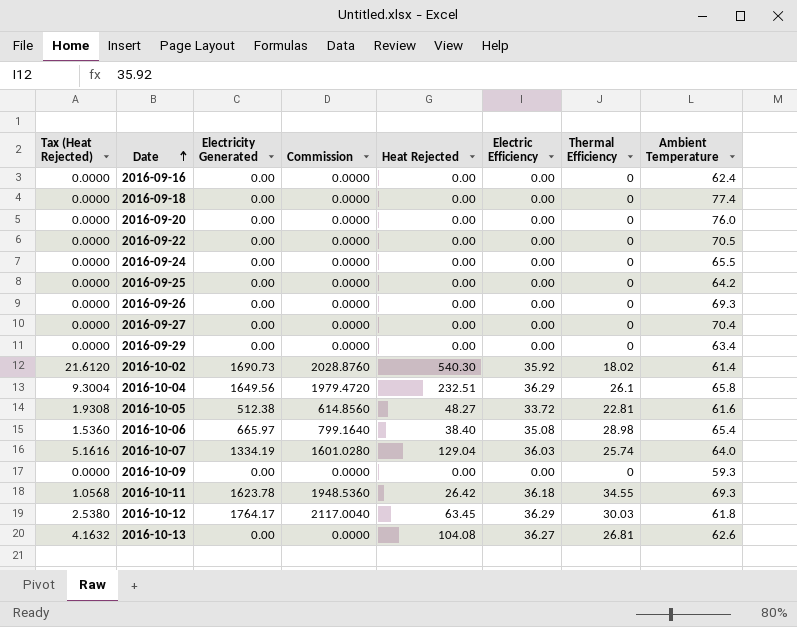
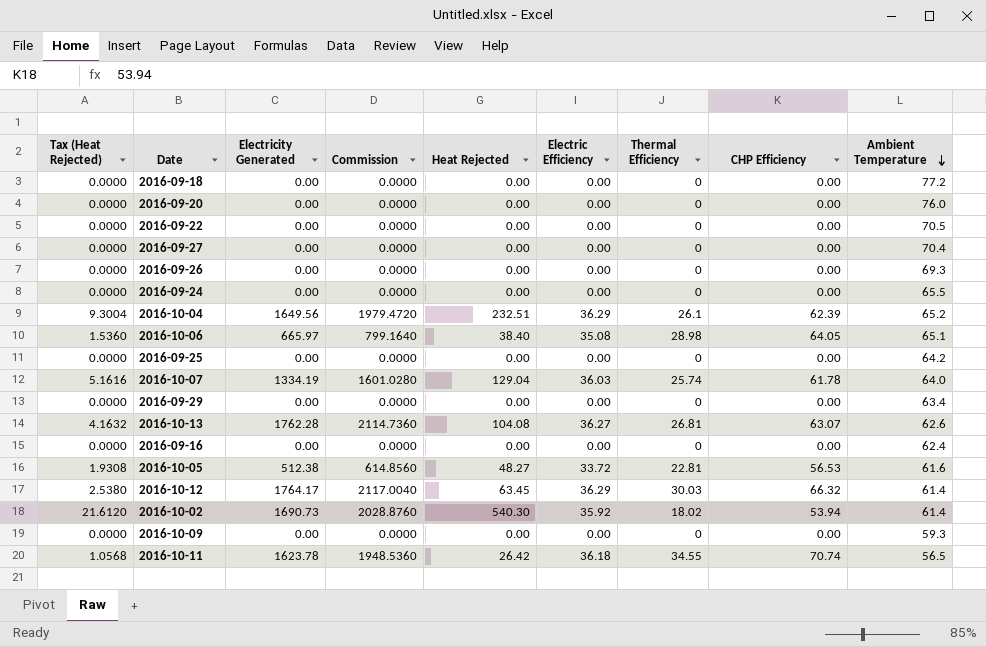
row order: Date ascending -> Ambient Temperature descending
column CHP Efficiency | position: none -> 8
2016-09-18 | Ambient Temperature: 77.4 -> 77.2
2016-10-04 | Ambient Temperature: 65.8 -> 65.2
2016-10-06 | Ambient Temperature: 65.4 -> 65.1
2016-10-13 | Electricity Generated: 0.00 -> 1762.28
2016-10-13 | Commission: 0.0000 -> 2114.7360
2016-10-12 | Ambient Temperature: 61.8 -> 61.4
2016-10-11 | Ambient Temperature: 69.3 -> 56.5

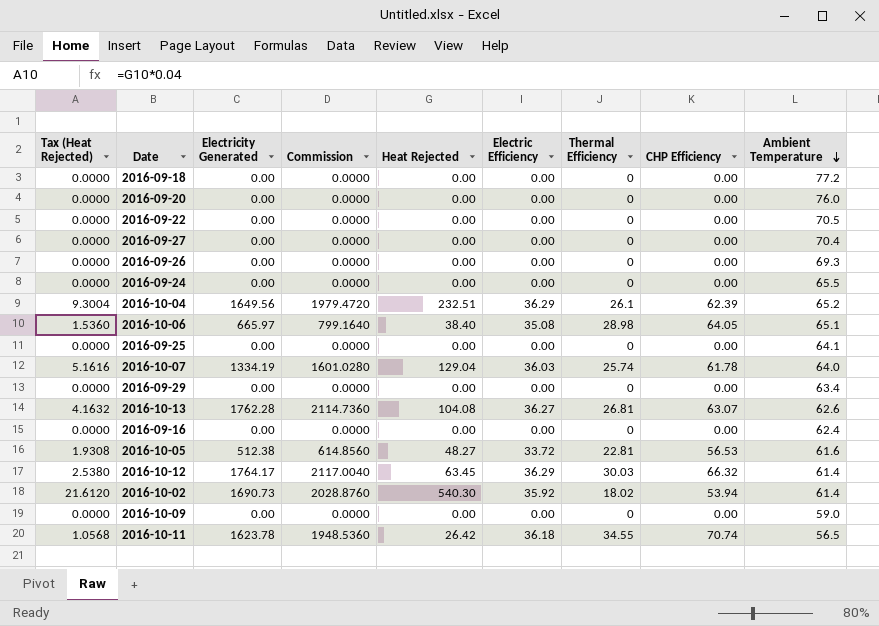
2016-09-25 | Ambient Temperature: 64.2 -> 64.1
2016-10-09 | Ambient Temperature: 59.3 -> 59.0

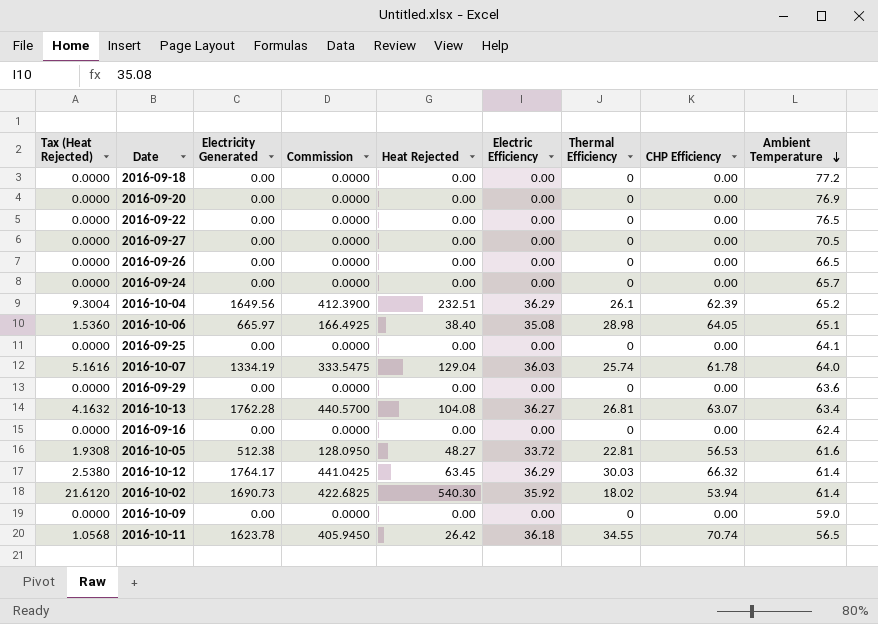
column Commission | formula: [Electricity Generated] * 1.2 -> [Electricity Generated] * 0.25
2016-09-20 | Ambient Temperature: 76.0 -> 76.9
2016-09-22 | Ambient Temperature: 70.5 -> 76.5
2016-09-27 | Ambient Temperature: 70.4 -> 70.5
2016-09-26 | Ambient Temperature: 69.3 -> 66.5
2016-09-24 | Ambient Temperature: 65.5 -> 65.7
2016-09-29 | Ambient Temperature: 63.4 -> 63.6
2016-10-13 | Ambient Temperature: 62.6 -> 63.4

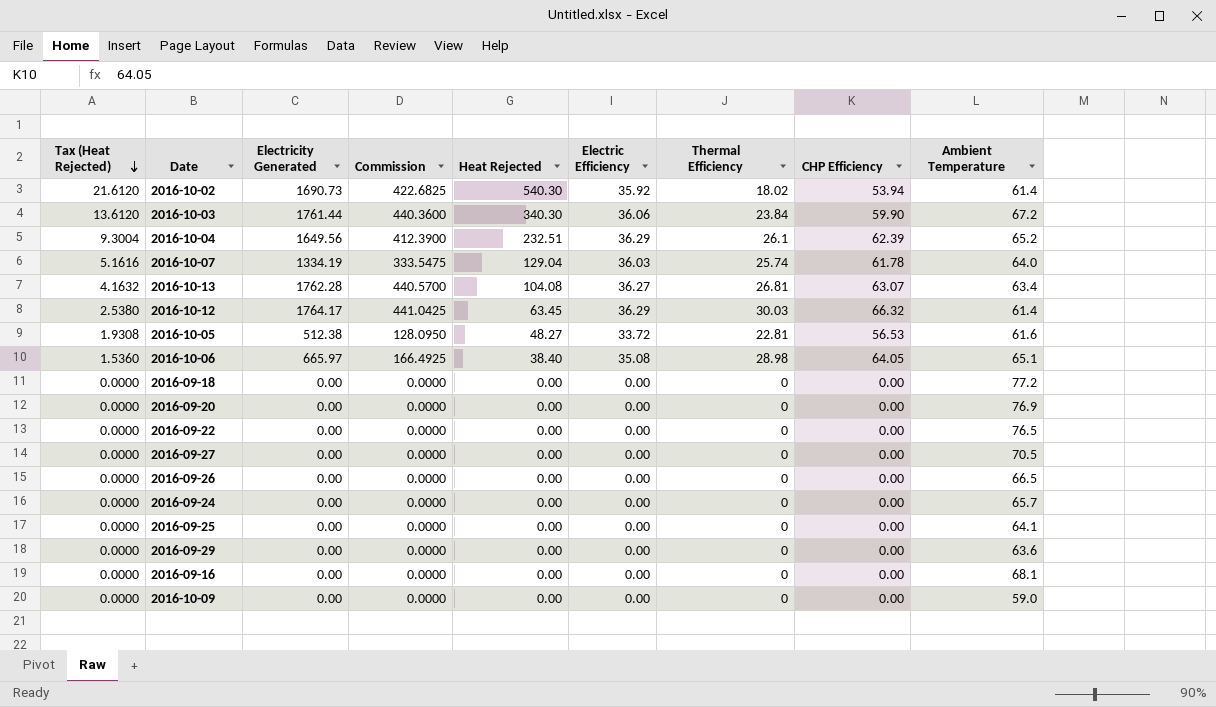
row order: Ambient Temperature descending -> Tax (Heat Rejected) descending
row 2016-10-11: 1.0568 | 1623.78 | 405.9450 | 26.42 | 36.18 | 34.55 | 70.74 | 56.5 -> none
row 2016-10-03: none -> 13.6120 | 1761.44 | 440.3600 | 340.30 | 36.06 | 23.84 | 59.90 | 67.2
2016-09-16 | Ambient Temperature: 62.4 -> 68.1

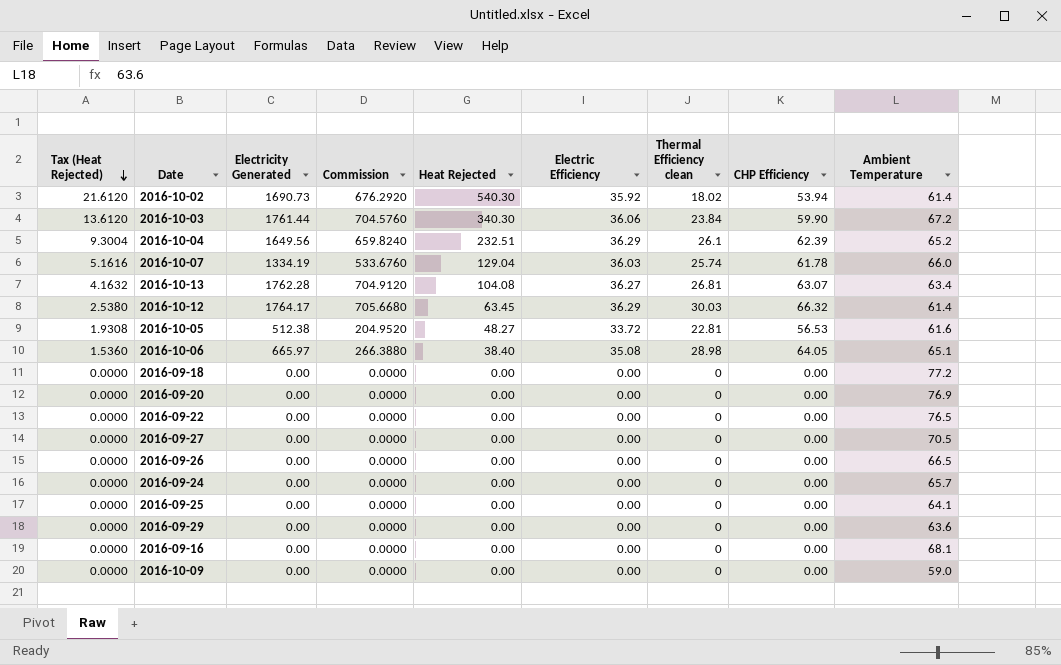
column Commission | formula: [Electricity Generated] * 0.25 -> [Electricity Generated] * 0.4
column name: Thermal Efficiency -> Thermal Efficiency clean
2016-10-07 | Ambient Temperature: 64.0 -> 66.0

